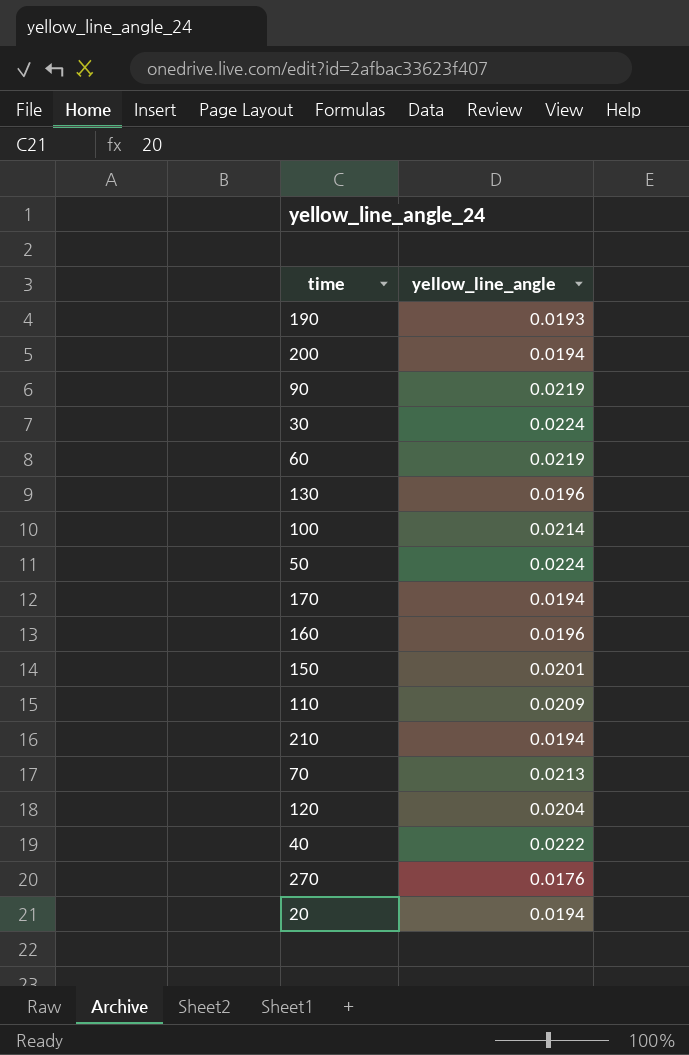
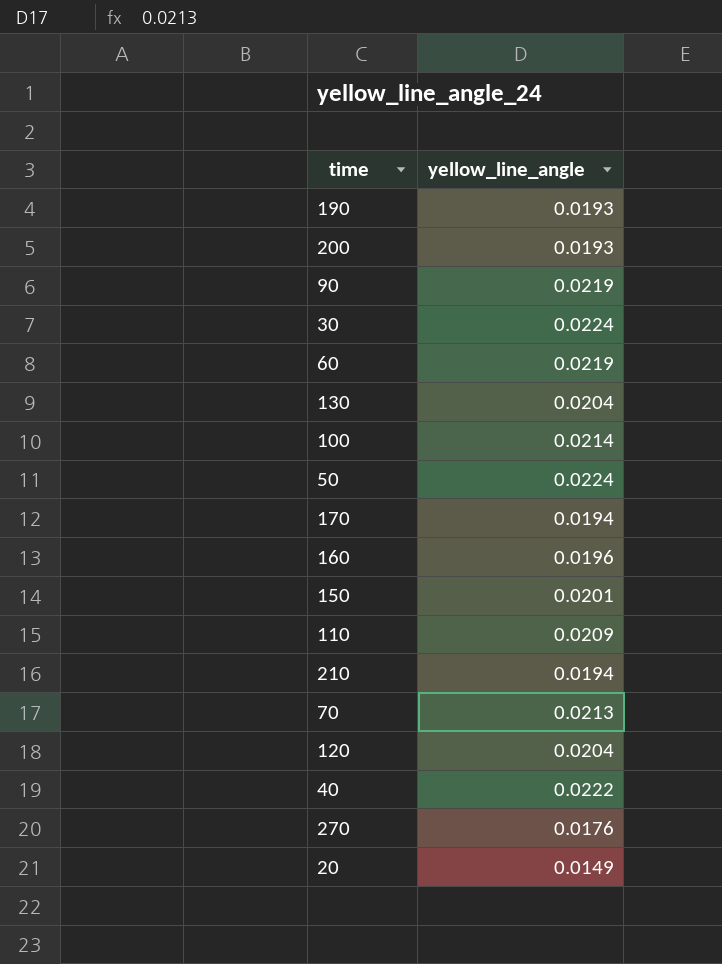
200 | yellow_line_angle: 0.0194 -> 0.0193
130 | yellow_line_angle: 0.0196 -> 0.0204
20 | yellow_line_angle: 0.0194 -> 0.0149

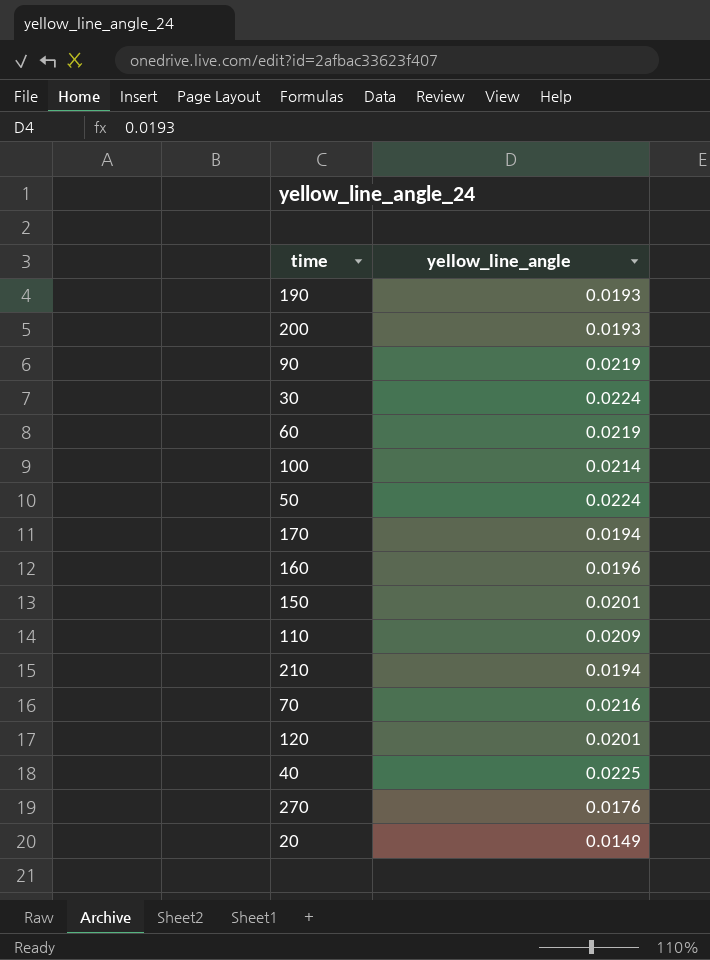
row 130: 0.0204 -> none
70 | yellow_line_angle: 0.0213 -> 0.0216
120 | yellow_line_angle: 0.0204 -> 0.0201
40 | yellow_line_angle: 0.0222 -> 0.0225

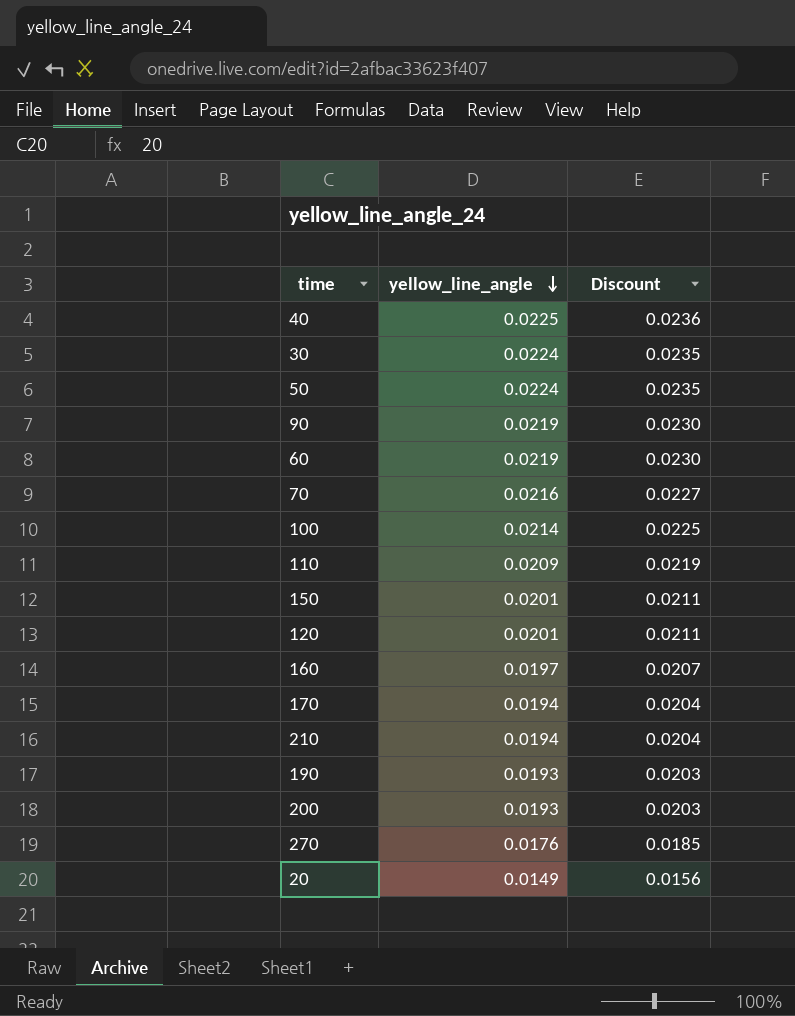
row order: none -> yellow_line_angle descending
column Discount | formula: none -> [yellow_line_angle] * 1.05
160 | yellow_line_angle: 0.0196 -> 0.0197

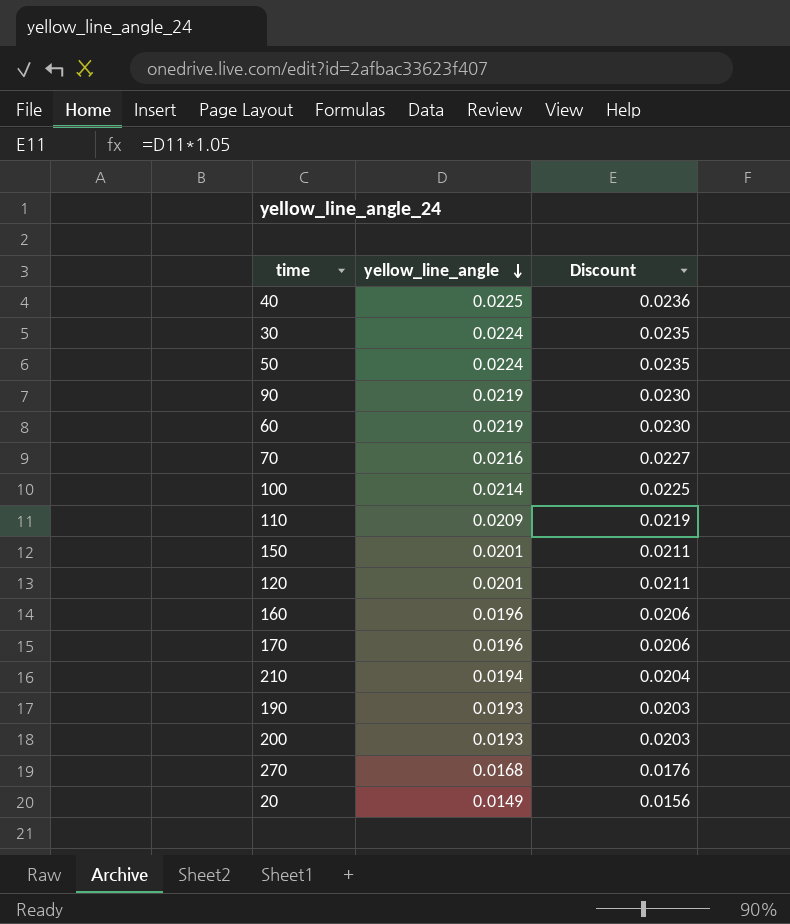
160 | yellow_line_angle: 0.0197 -> 0.0196
160 | Discount: 0.0207 -> 0.0206
170 | yellow_line_angle: 0.0194 -> 0.0196
170 | Discount: 0.0204 -> 0.0206
270 | yellow_line_angle: 0.0176 -> 0.0168
270 | Discount: 0.0185 -> 0.0176

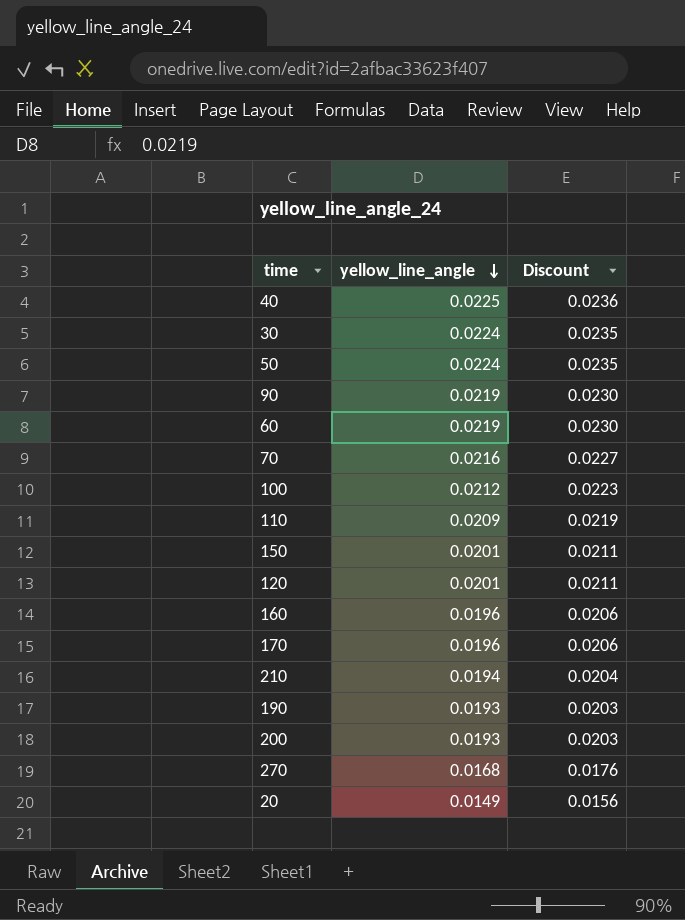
100 | yellow_line_angle: 0.0214 -> 0.0212
100 | Discount: 0.0225 -> 0.0223

